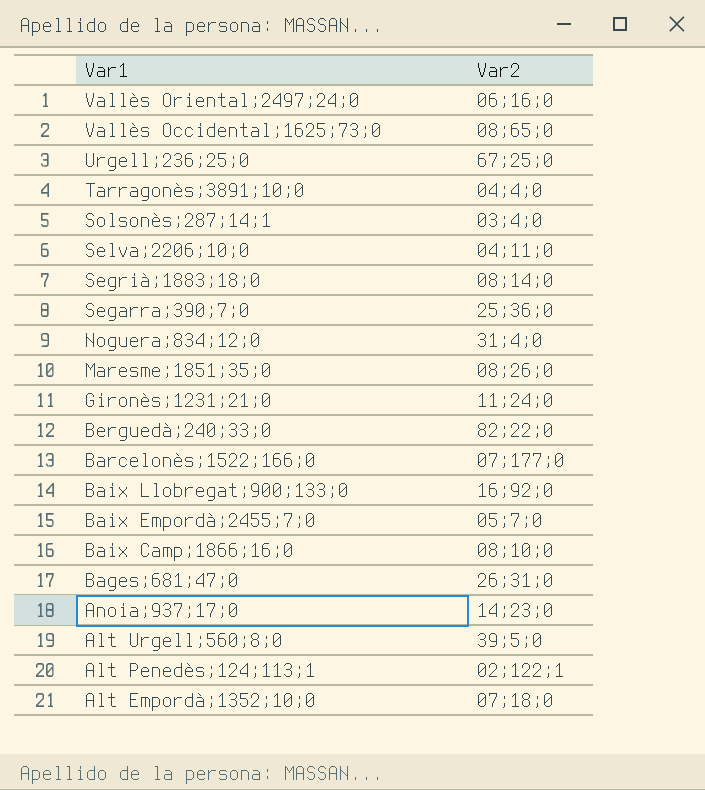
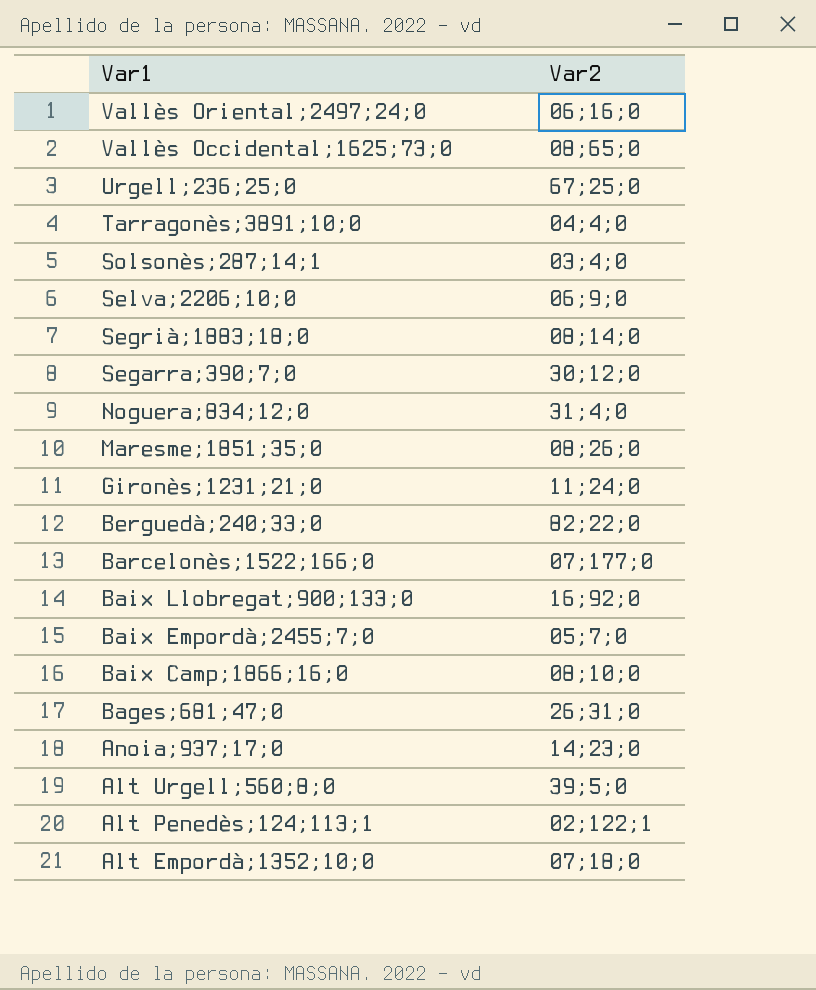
Selva;2206;10;0 | Var2: 04;11;0 -> 06;9;0
Segarra;390;7;0 | Var2: 25;36;0 -> 30;12;0

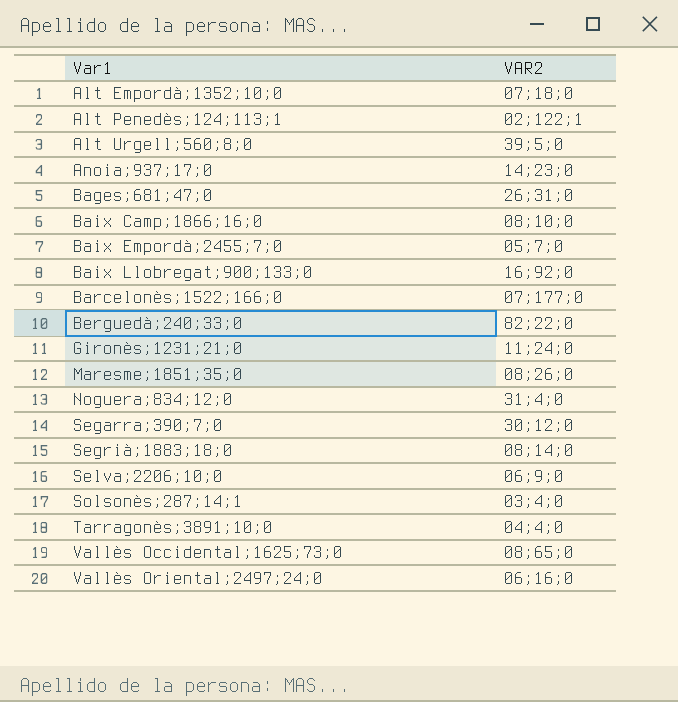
row order: Var1 descending -> Var1 ascending
column name: Var2 -> VAR2
row Urgell;236;25;0: 67;25;0 -> none

